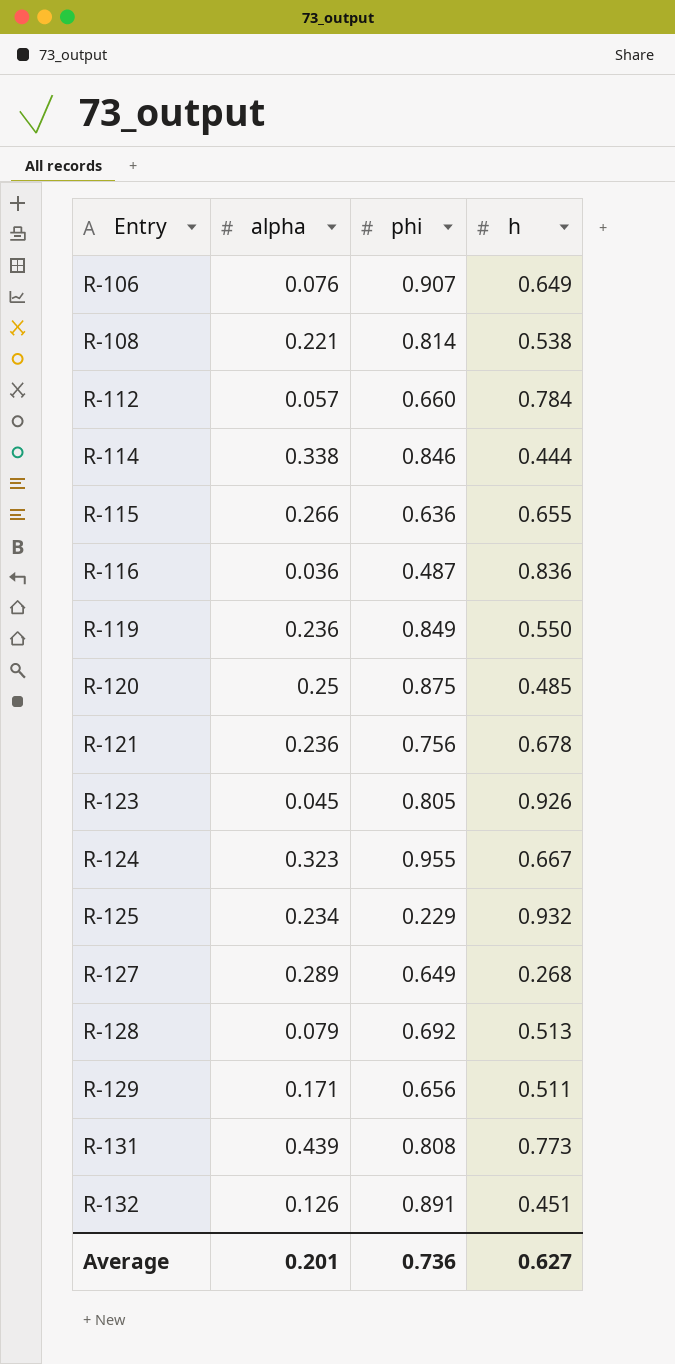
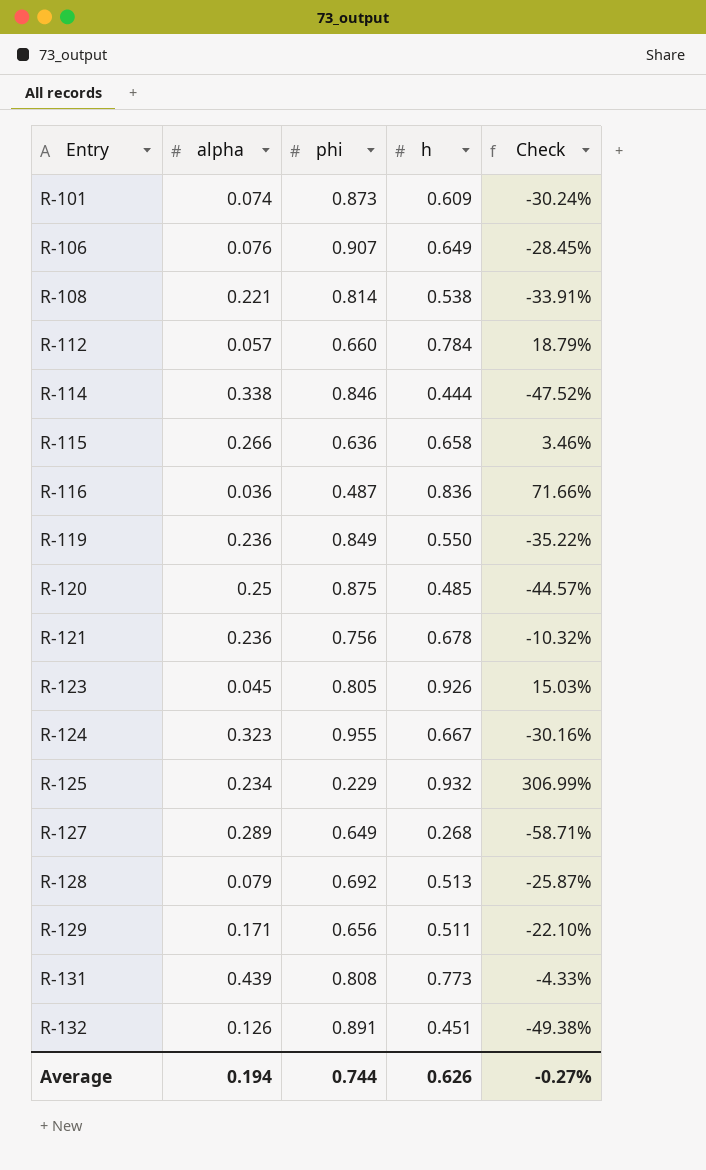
column Check | formula: none -> ([h] - [phi]) / [phi]
row R-101: none -> 0.074 | 0.873 | 0.609 | -30.24%
R-115 | h: 0.655 -> 0.658
Average | alpha: 0.201 -> 0.194
Average | phi: 0.736 -> 0.744
Average | h: 0.627 -> 0.626

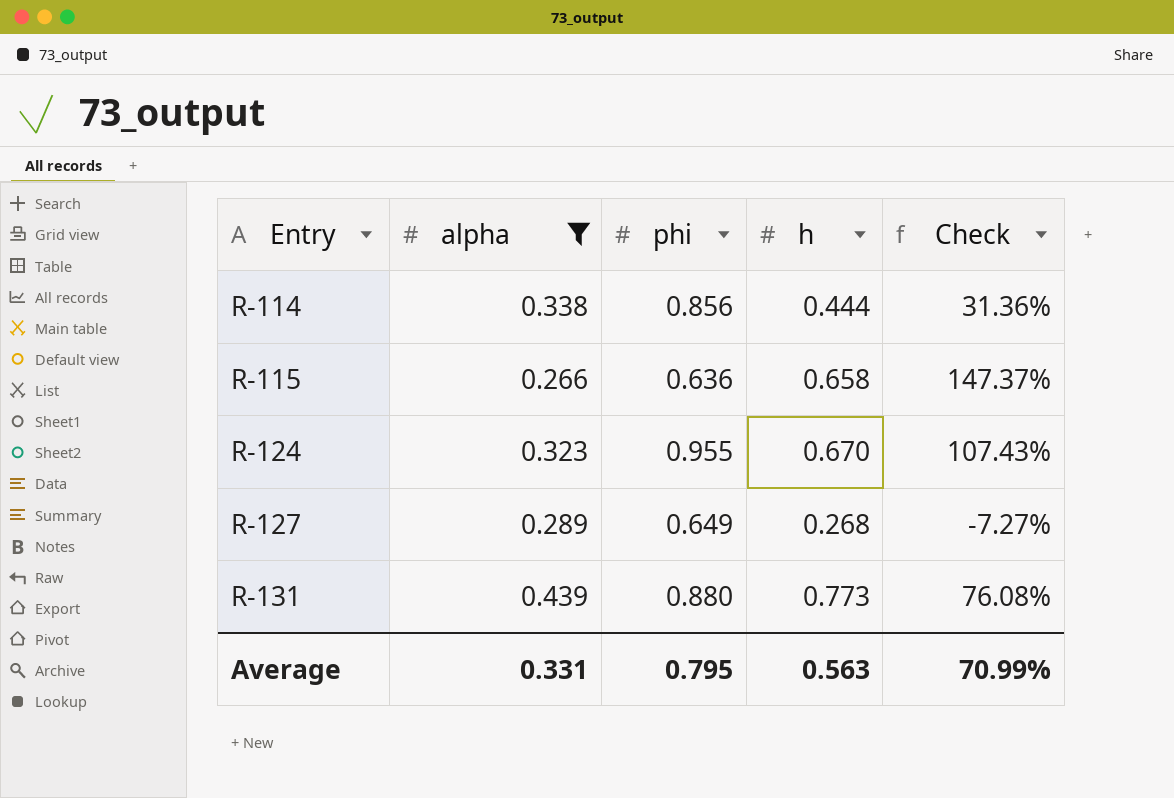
filter: none -> alpha >= 0.266
column Check | formula: ([h] - [phi]) / [phi] -> ([h] - [alpha]) / [alpha]
R-114 | phi: 0.846 -> 0.856
R-124 | h: 0.667 -> 0.670
R-131 | phi: 0.808 -> 0.880
Average | alpha: 0.194 -> 0.331
Average | phi: 0.744 -> 0.795
Average | h: 0.626 -> 0.563
Average | Check: -0.27% -> 70.99%

